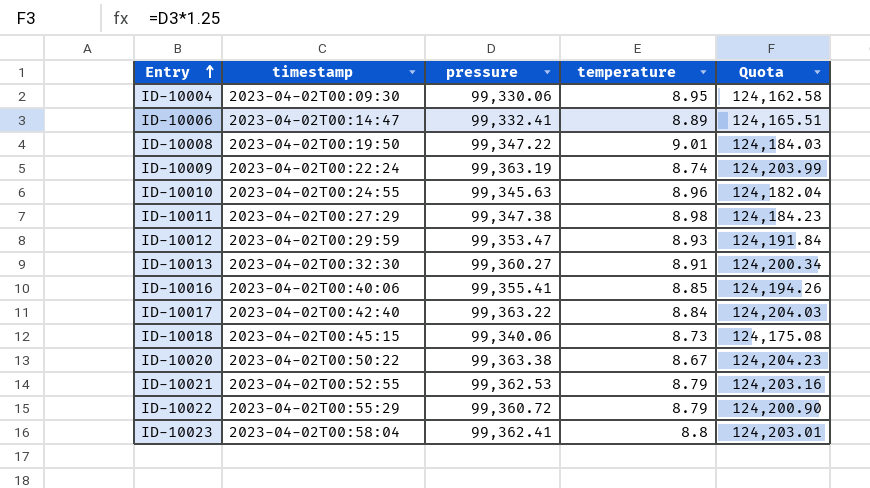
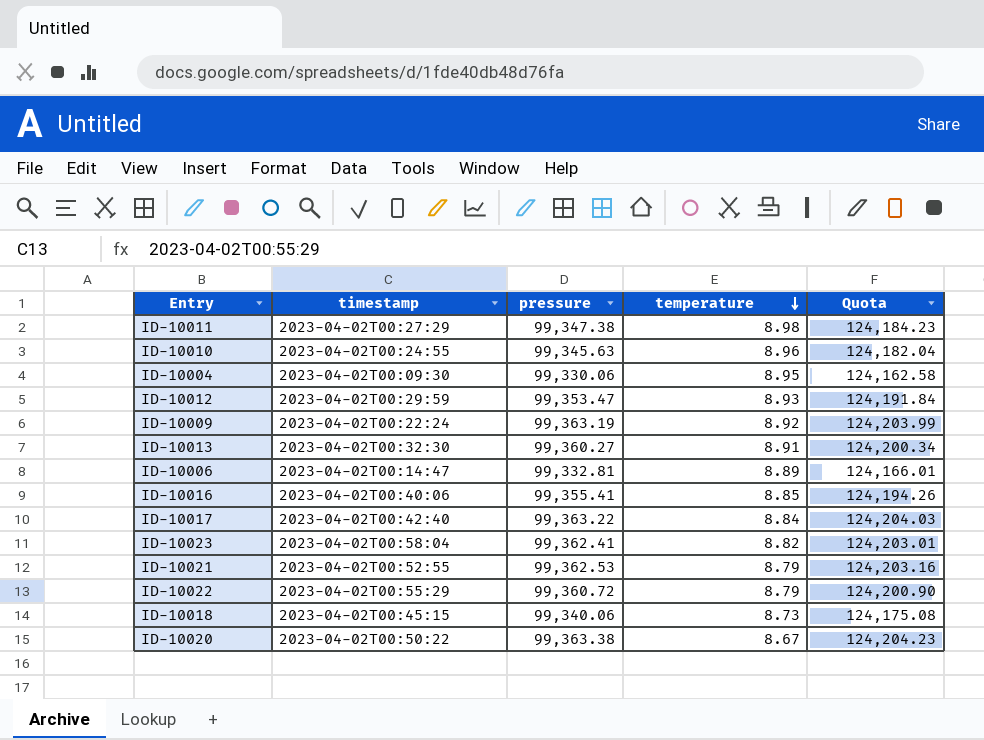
row order: Entry ascending -> temperature descending
row ID-10008: 2023-04-02T00:19:50 | 99,347.22 | 9.01 | 124,184.03 -> none
ID-10009 | temperature: 8.74 -> 8.92
ID-10006 | pressure: 99,332.41 -> 99,332.81
ID-10006 | Quota: 124,165.51 -> 124,166.01
ID-10023 | temperature: 8.8 -> 8.82

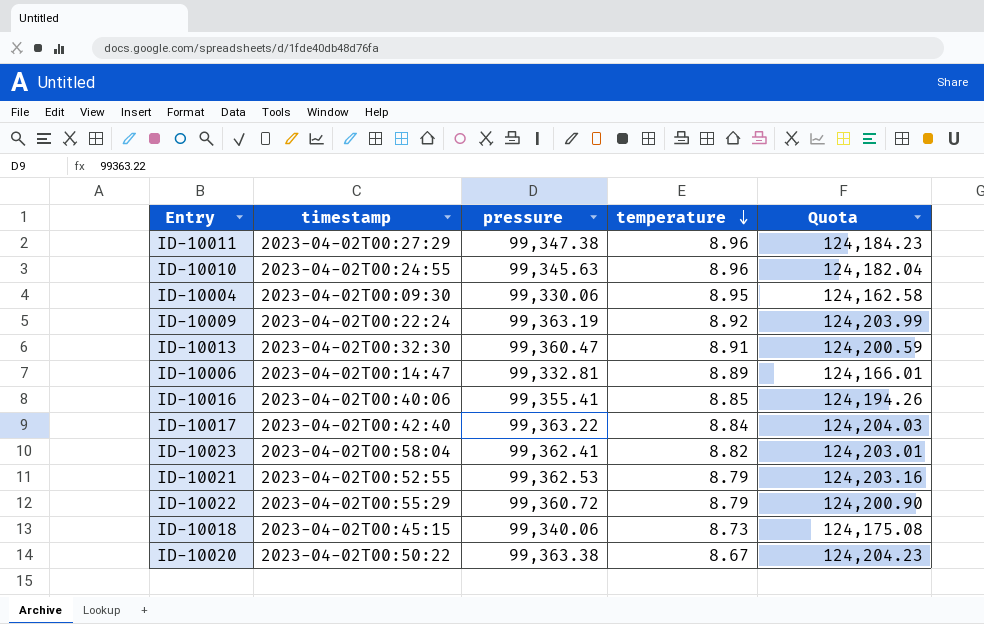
row ID-10012: 2023-04-02T00:29:59 | 99,353.47 | 8.93 | 124,191.84 -> none
ID-10011 | temperature: 8.98 -> 8.96
ID-10013 | pressure: 99,360.27 -> 99,360.47
ID-10013 | Quota: 124,200.34 -> 124,200.59

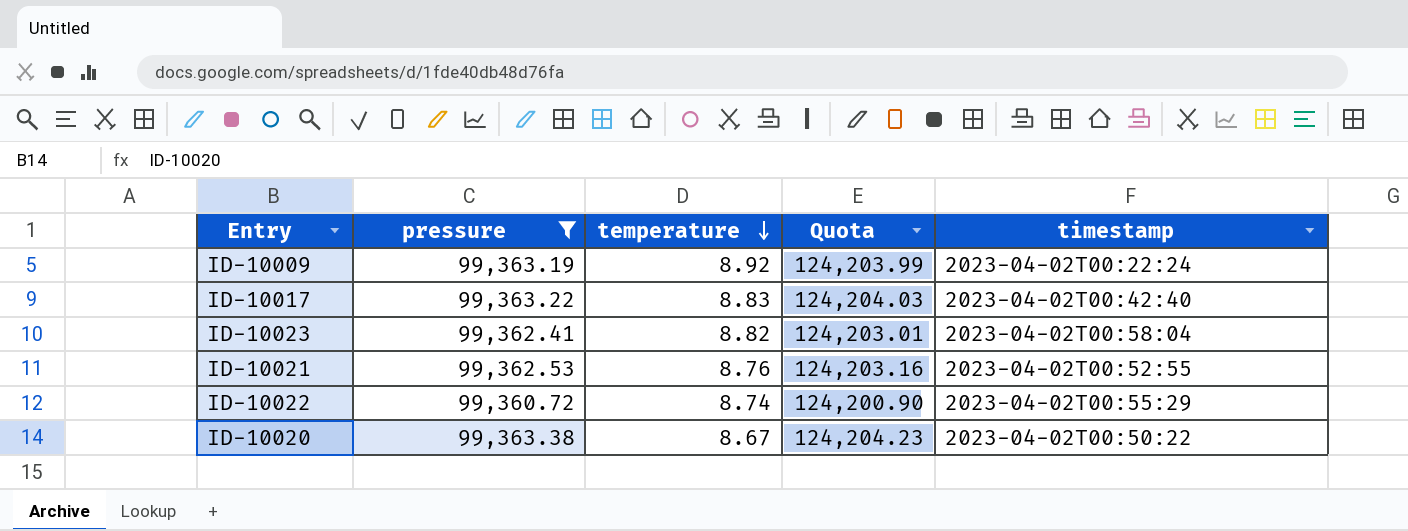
filter: none -> pressure >= 99,360.72
column timestamp | position: 2 -> 5
ID-10017 | temperature: 8.84 -> 8.83
ID-10021 | temperature: 8.79 -> 8.76
ID-10022 | temperature: 8.79 -> 8.74

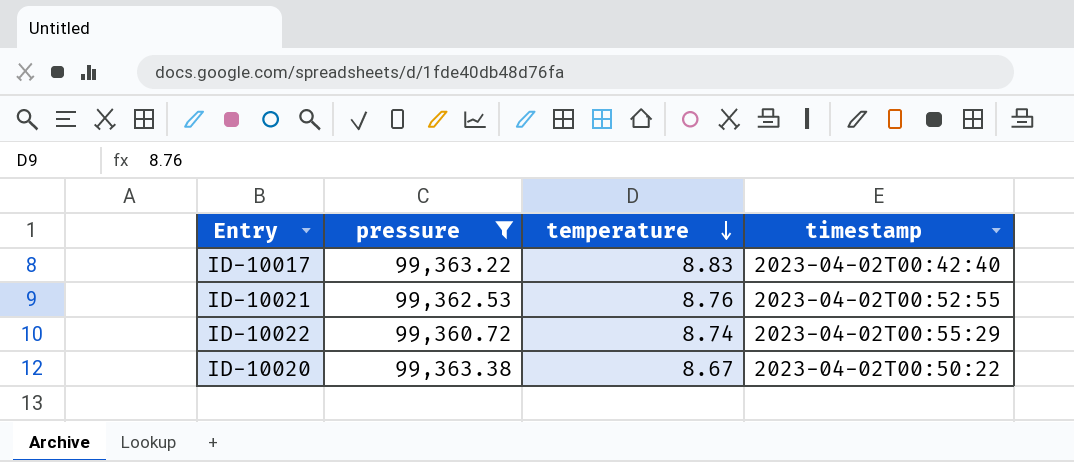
column Quota | formula: [pressure] * 1.25 -> none
row ID-10009: 99,363.19 | 8.92 | 124,203.99 | 2023-04-02T00:22:24 -> none
row ID-10023: 99,362.41 | 8.82 | 124,203.01 | 2023-04-02T00:58:04 -> none

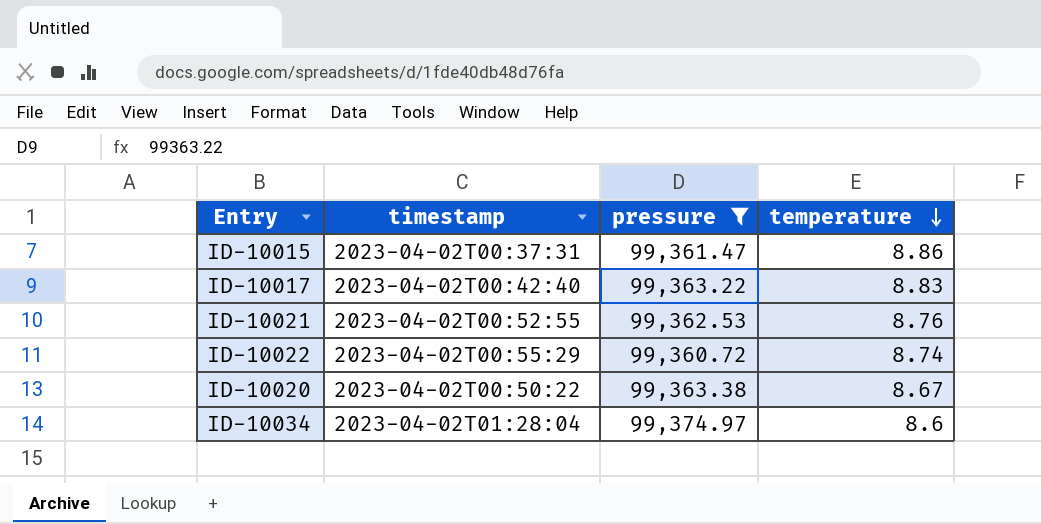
column timestamp | position: 4 -> 2
row ID-10015: none -> 2023-04-02T00:37:31 | 99,361.47 | 8.86
row ID-10034: none -> 2023-04-02T01:28:04 | 99,374.97 | 8.6

